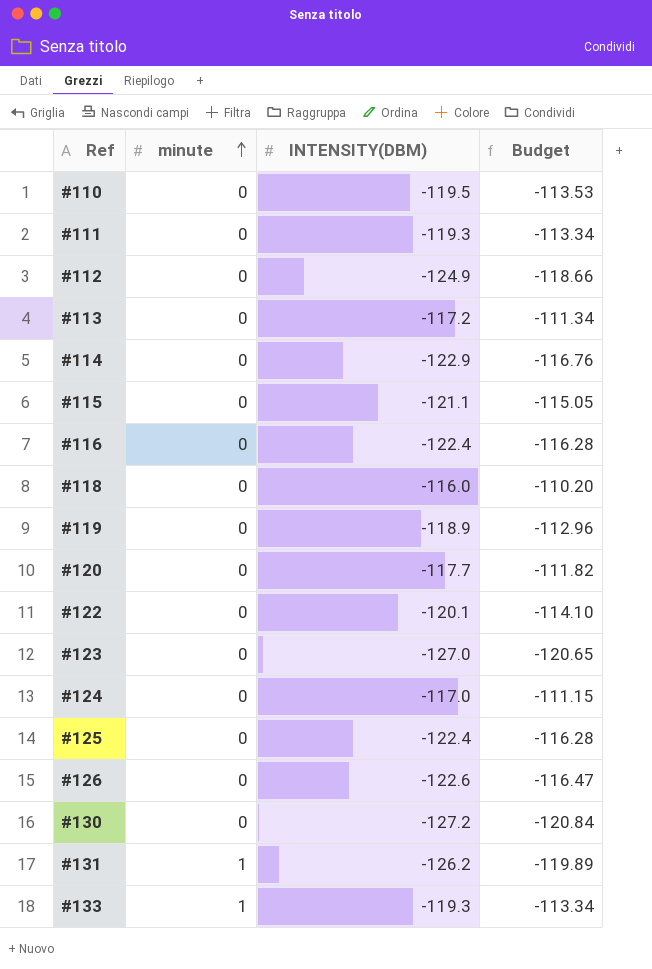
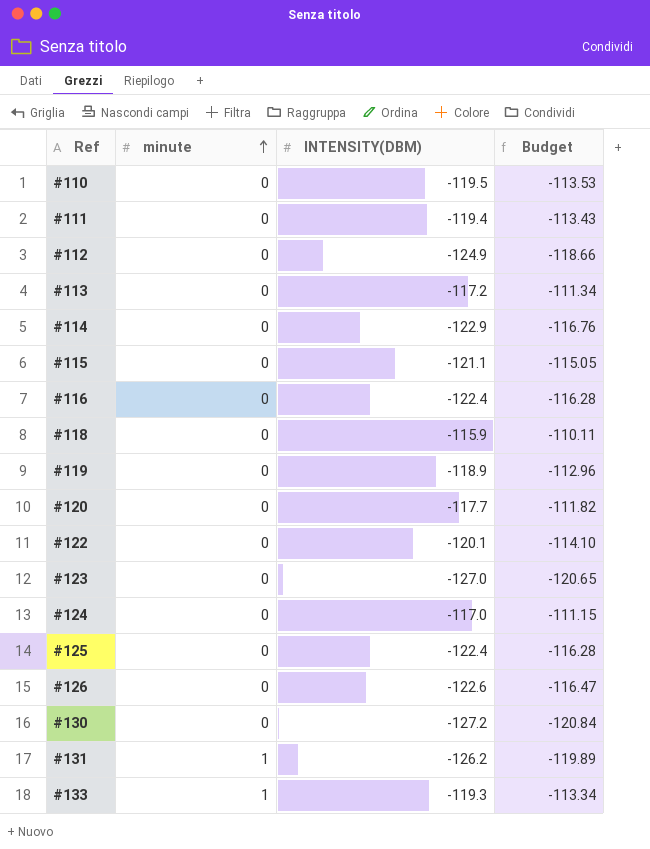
#111 | INTENSITY(DBM): -119.3 -> -119.4
#111 | Budget: -113.34 -> -113.43
#118 | INTENSITY(DBM): -116.0 -> -115.9
#118 | Budget: -110.20 -> -110.11

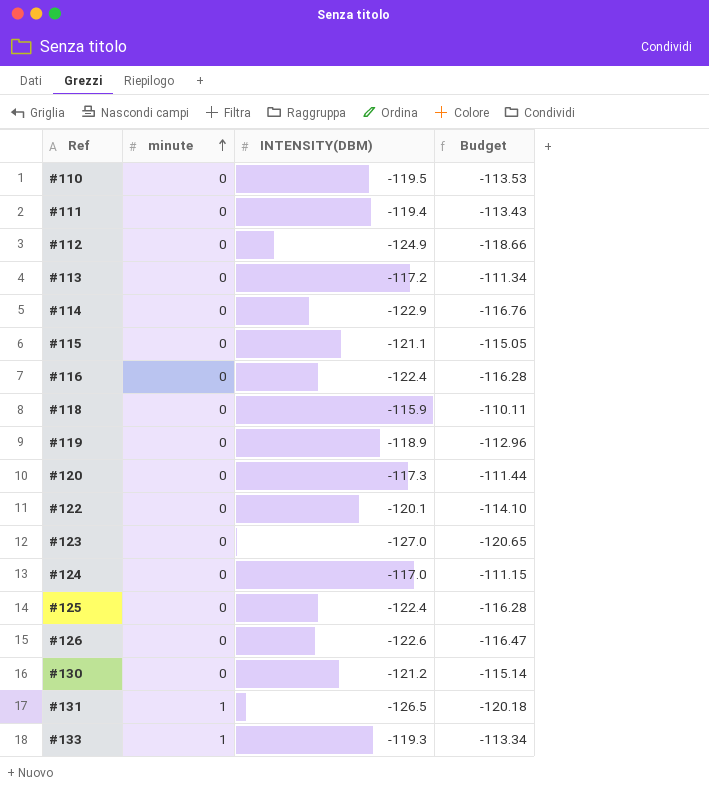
#120 | INTENSITY(DBM): -117.7 -> -117.3
#120 | Budget: -111.82 -> -111.44
#130 | INTENSITY(DBM): -127.2 -> -121.2
#130 | Budget: -120.84 -> -115.14
#131 | INTENSITY(DBM): -126.2 -> -126.5
#131 | Budget: -119.89 -> -120.18

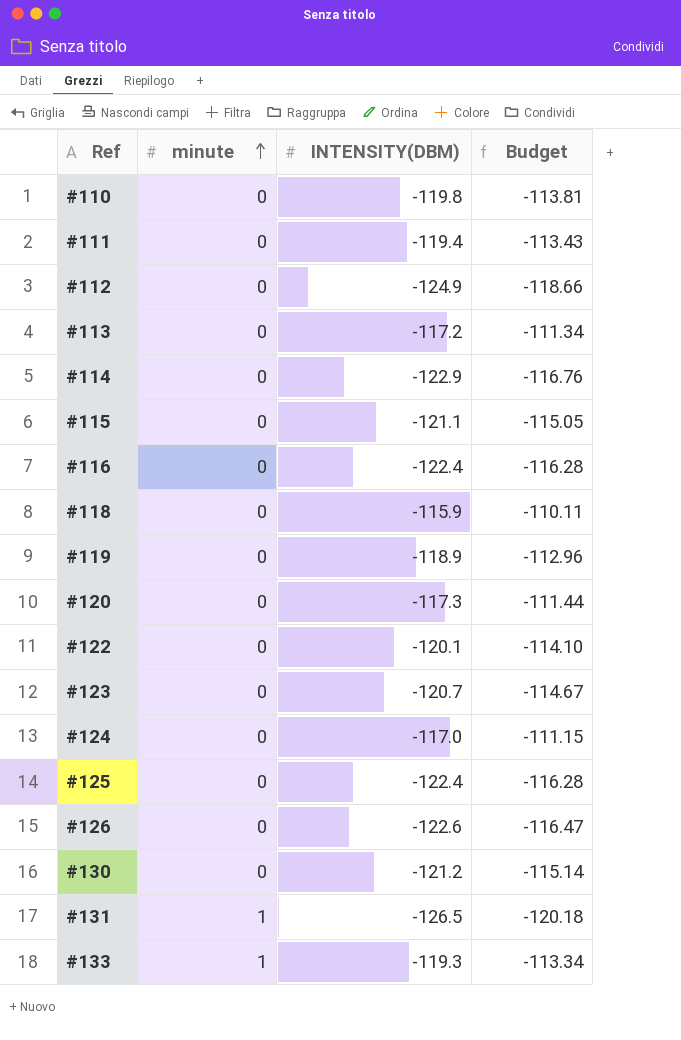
#110 | INTENSITY(DBM): -119.5 -> -119.8
#110 | Budget: -113.53 -> -113.81
#123 | INTENSITY(DBM): -127.0 -> -120.7
#123 | Budget: -120.65 -> -114.67

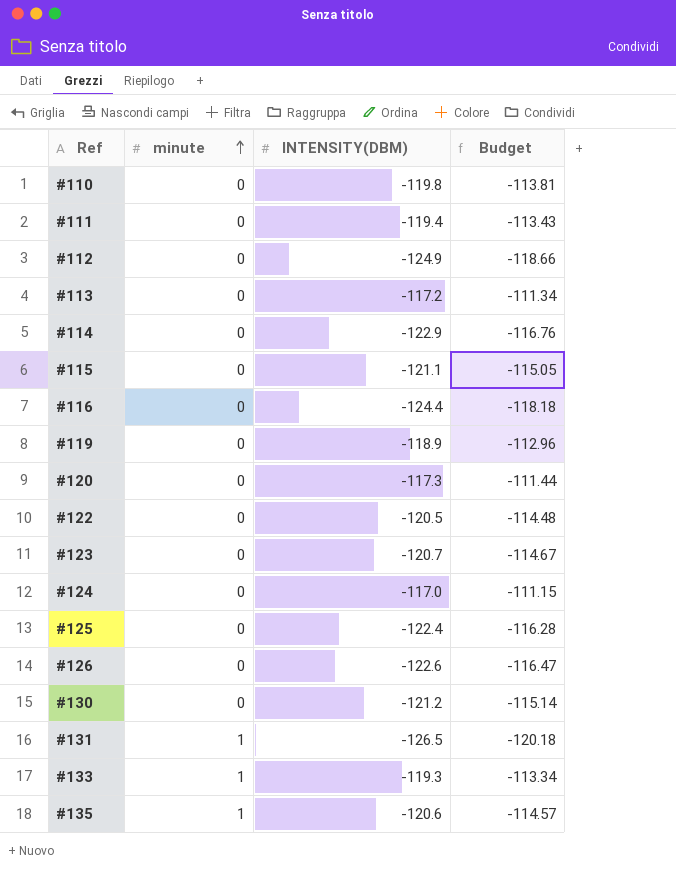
row #118: 0 | -115.9 | -110.11 -> none
#116 | INTENSITY(DBM): -122.4 -> -124.4
#116 | Budget: -116.28 -> -118.18
#122 | INTENSITY(DBM): -120.1 -> -120.5
#122 | Budget: -114.10 -> -114.48
row #135: none -> 1 | -120.6 | -114.57

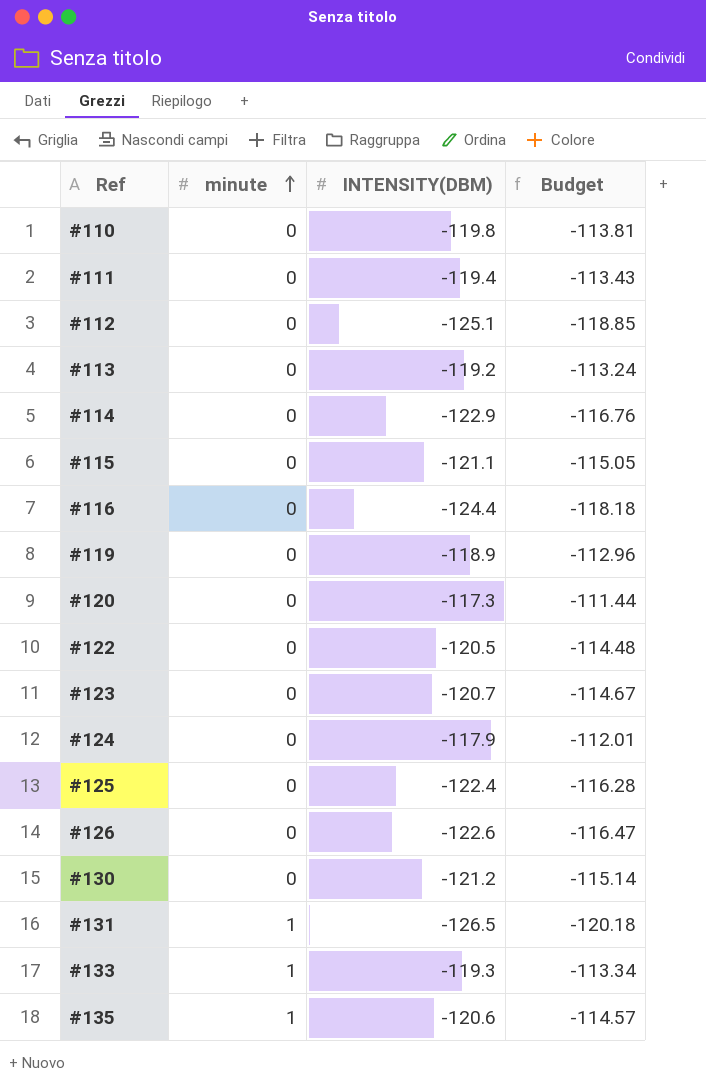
#112 | INTENSITY(DBM): -124.9 -> -125.1
#112 | Budget: -118.66 -> -118.85
#113 | INTENSITY(DBM): -117.2 -> -119.2
#113 | Budget: -111.34 -> -113.24
#124 | INTENSITY(DBM): -117.0 -> -117.9
#124 | Budget: -111.15 -> -112.01

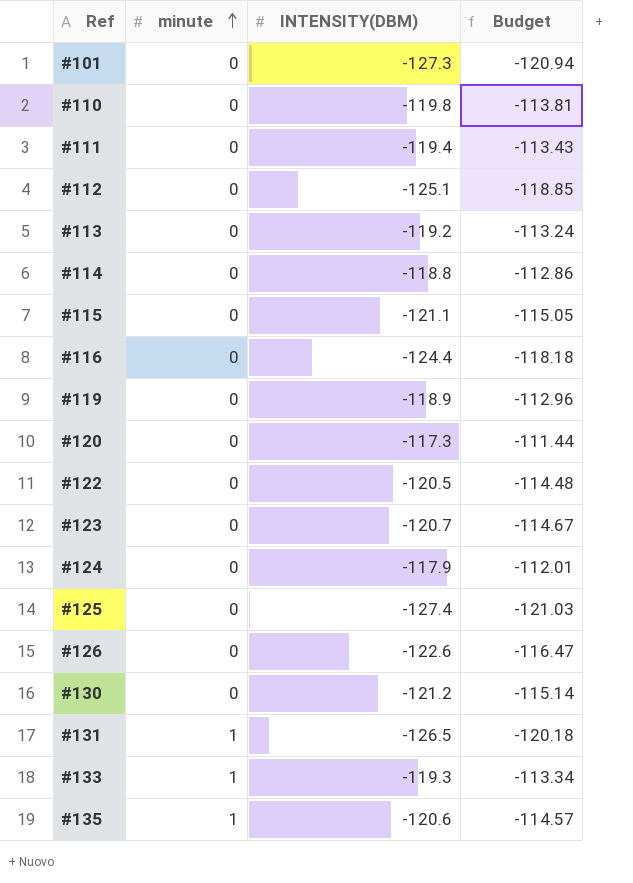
row #101: none -> 0 | -127.3 | -120.94
#114 | INTENSITY(DBM): -122.9 -> -118.8
#114 | Budget: -116.76 -> -112.86
#125 | INTENSITY(DBM): -122.4 -> -127.4
#125 | Budget: -116.28 -> -121.03

